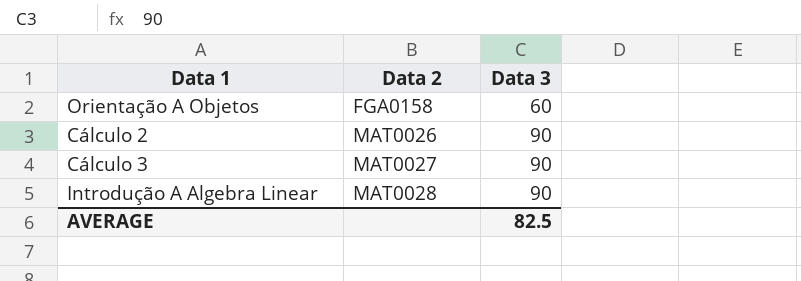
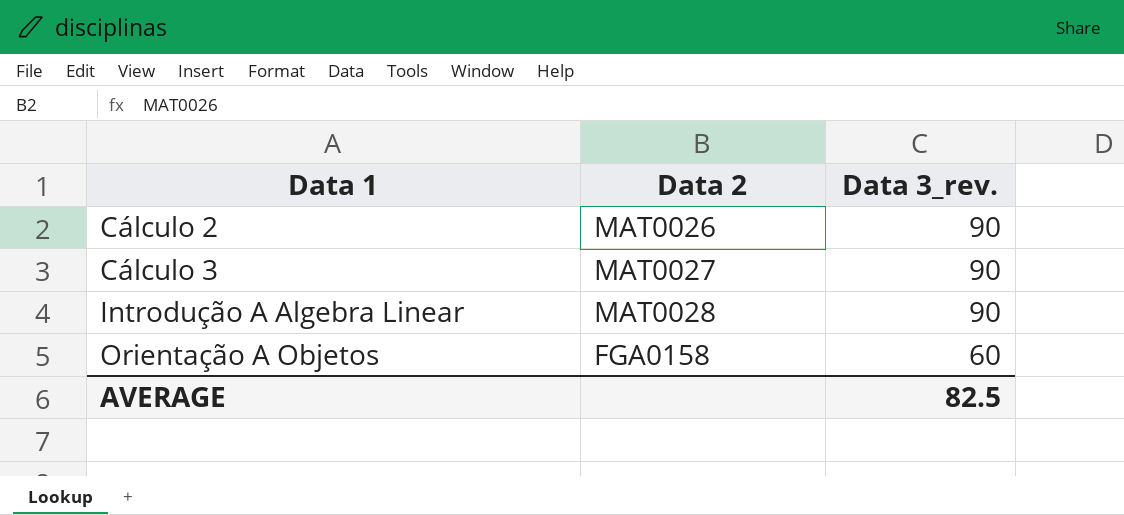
row order: Data 2 ascending -> Data 1 ascending
column name: Data 3 -> Data 3_rev.

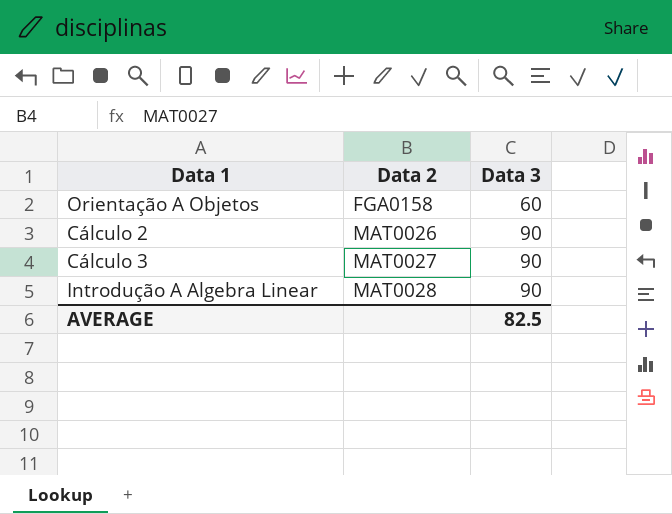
row order: Data 1 ascending -> Data 2 ascending
column name: Data 3_rev. -> Data 3

